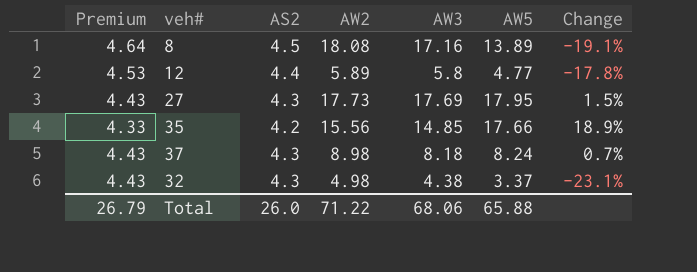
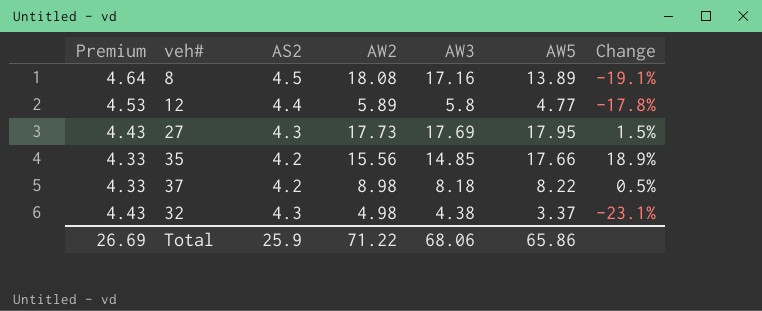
37 | Premium: 4.43 -> 4.33
37 | AS2: 4.3 -> 4.2
37 | AW5: 8.24 -> 8.22
37 | Change: 0.7% -> 0.5%
Total | Premium: 26.79 -> 26.69
Total | AS2: 26.0 -> 25.9
Total | AW5: 65.88 -> 65.86

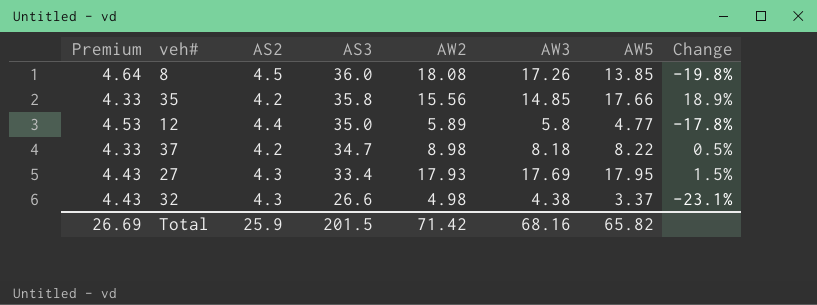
row order: none -> AS3 descending
column AS3 | position: none -> 4
8 | AW3: 17.16 -> 17.26
8 | AW5: 13.89 -> 13.85
8 | Change: -19.1% -> -19.8%
27 | AW2: 17.73 -> 17.93
Total | AW2: 71.22 -> 71.42
Total | AW3: 68.06 -> 68.16
Total | AW5: 65.86 -> 65.82

